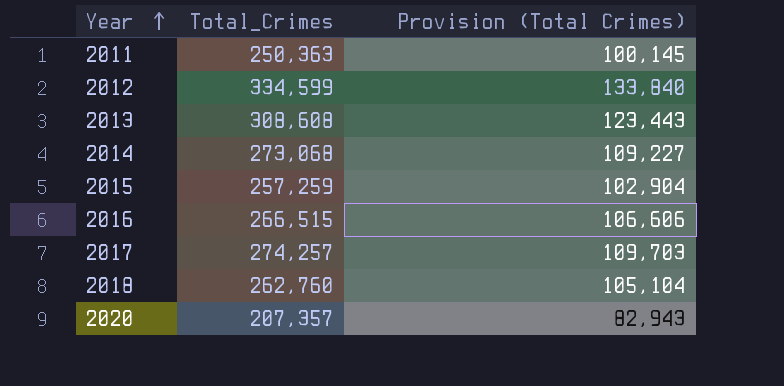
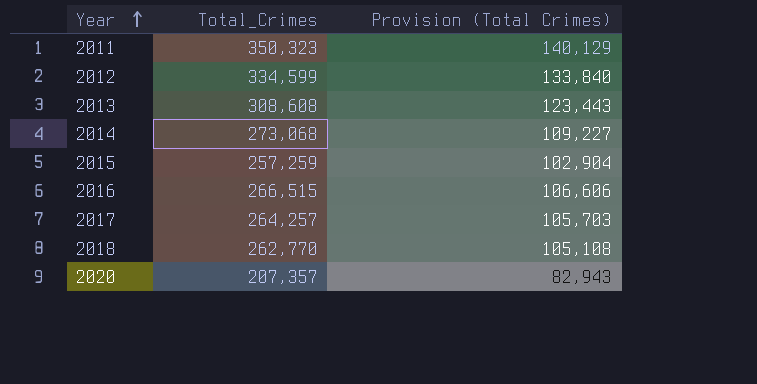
2011 | Total_Crimes: 250,363 -> 350,323
2011 | Provision (Total Crimes): 100,145 -> 140,129
2017 | Total_Crimes: 274,257 -> 264,257
2017 | Provision (Total Crimes): 109,703 -> 105,703
2018 | Total_Crimes: 262,760 -> 262,770
2018 | Provision (Total Crimes): 105,104 -> 105,108

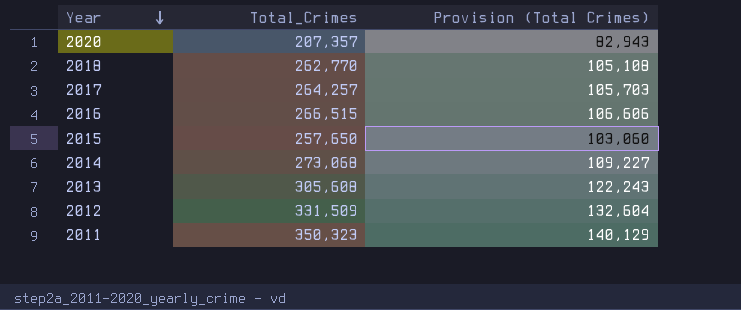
row order: Year ascending -> Year descending
2015 | Total_Crimes: 257,259 -> 257,650
2015 | Provision (Total Crimes): 102,904 -> 103,060
2013 | Total_Crimes: 308,608 -> 305,608
2013 | Provision (Total Crimes): 123,443 -> 122,243
2012 | Total_Crimes: 334,599 -> 331,509
2012 | Provision (Total Crimes): 133,840 -> 132,604

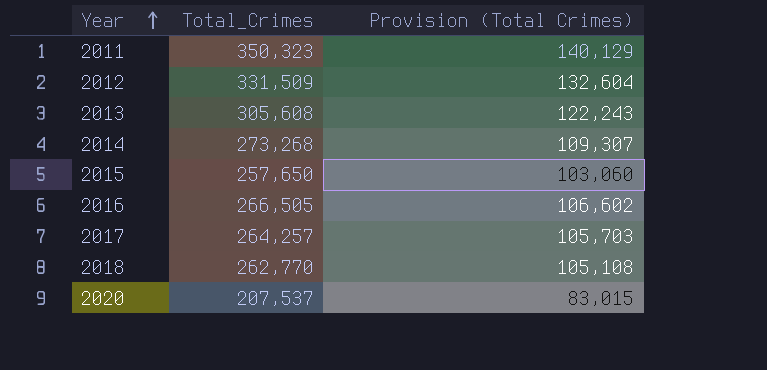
row order: Year descending -> Year ascending
2014 | Total_Crimes: 273,068 -> 273,268
2014 | Provision (Total Crimes): 109,227 -> 109,307
2016 | Total_Crimes: 266,515 -> 266,505
2016 | Provision (Total Crimes): 106,606 -> 106,602
2020 | Total_Crimes: 207,357 -> 207,537
2020 | Provision (Total Crimes): 82,943 -> 83,015

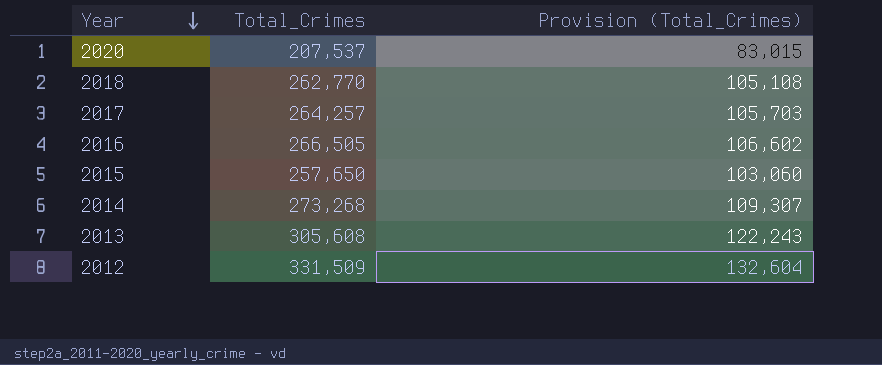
row order: Year ascending -> Year descending
column name: Provision (Total Crimes) -> Provision (Total_Crimes)
row 2011: 350,323 | 140,129 -> none

